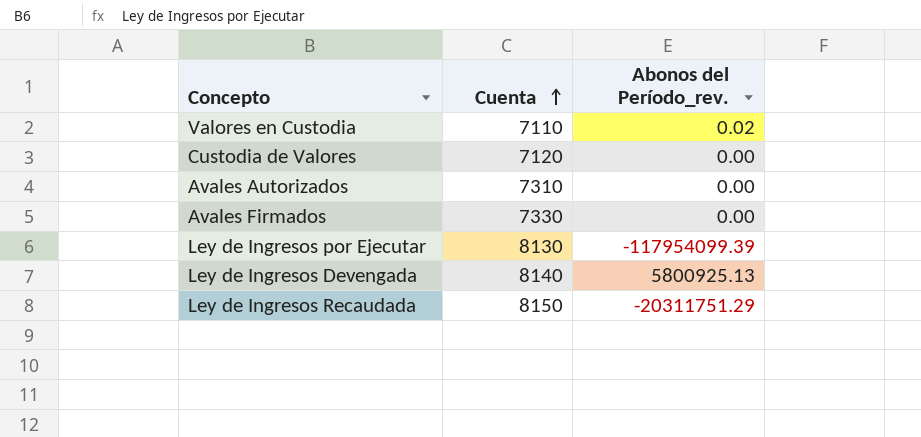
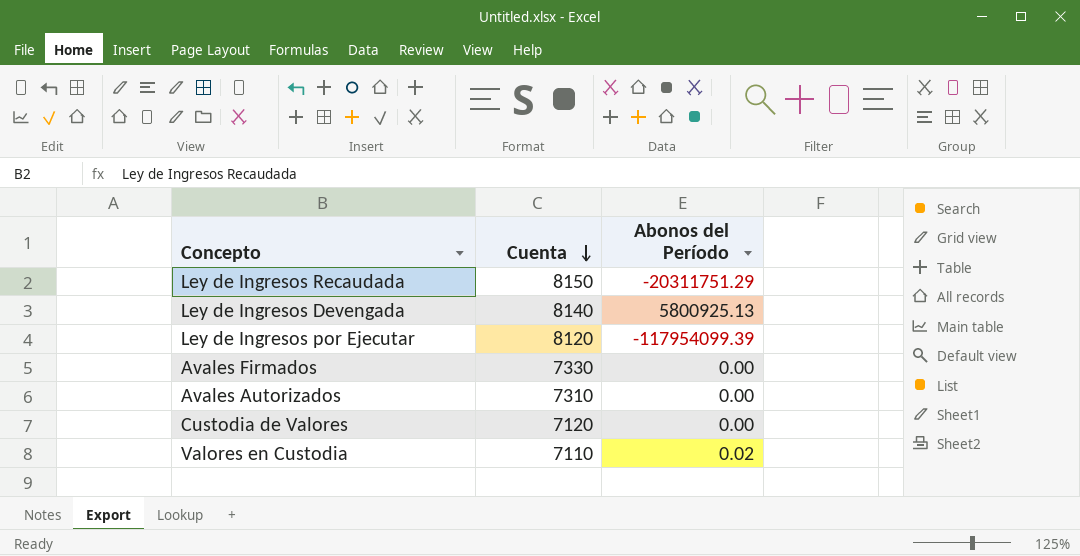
row order: Cuenta ascending -> Cuenta descending
column name: Abonos del Período_rev. -> Abonos del Período
Ley de Ingresos por Ejecutar | Cuenta: 8130 -> 8120

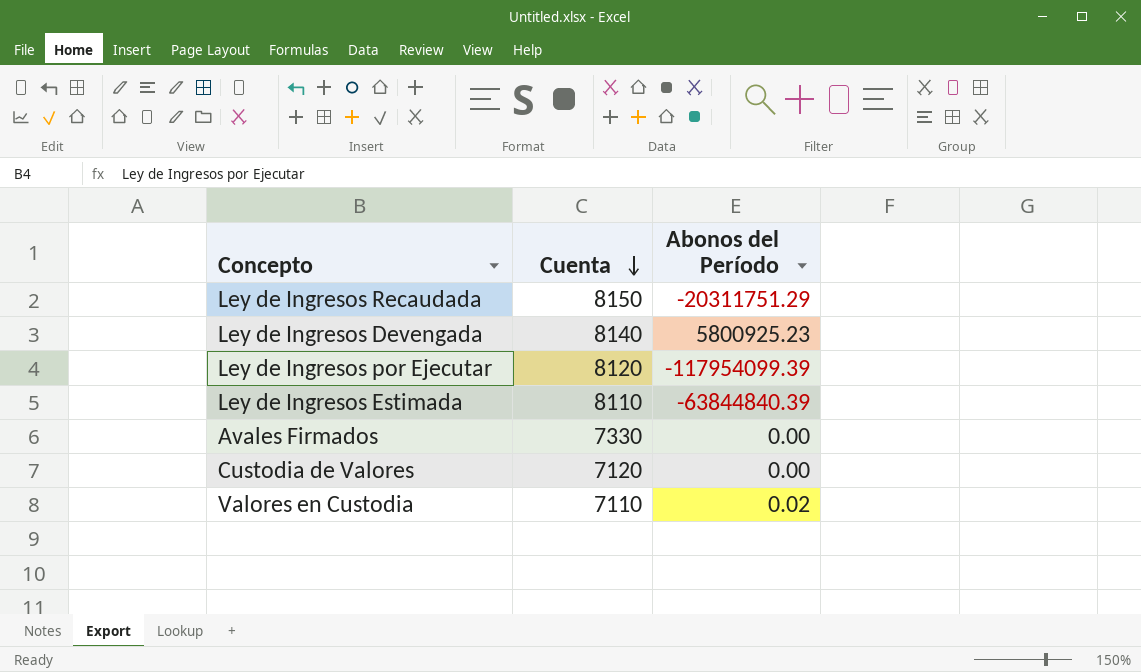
row Avales Autorizados: 7310 | 0.00 -> none
Ley de Ingresos Devengada | Abonos del Período: 5800925.13 -> 5800925.23
row Ley de Ingresos Estimada: none -> 8110 | -63844840.39

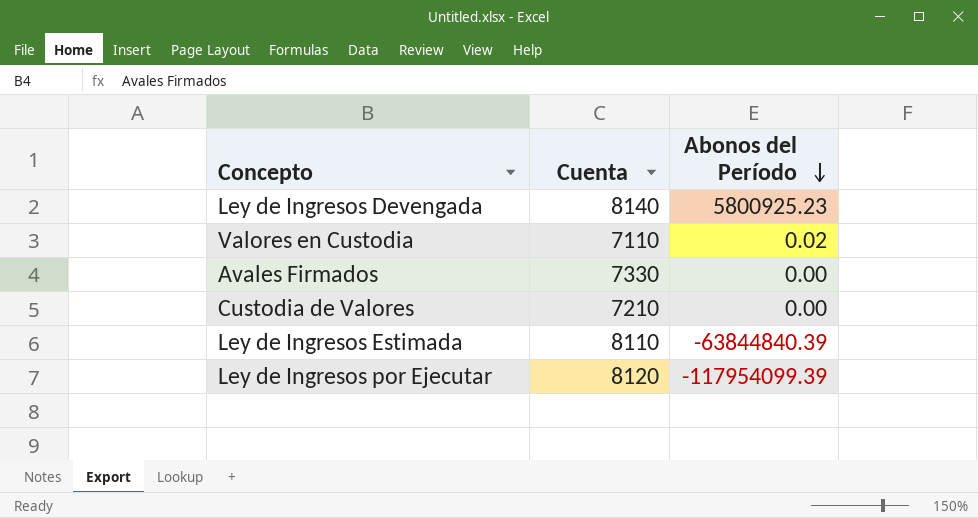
row order: Cuenta descending -> Abonos del Período descending
row Ley de Ingresos Recaudada: 8150 | -20311751.29 -> none
Custodia de Valores | Cuenta: 7120 -> 7210

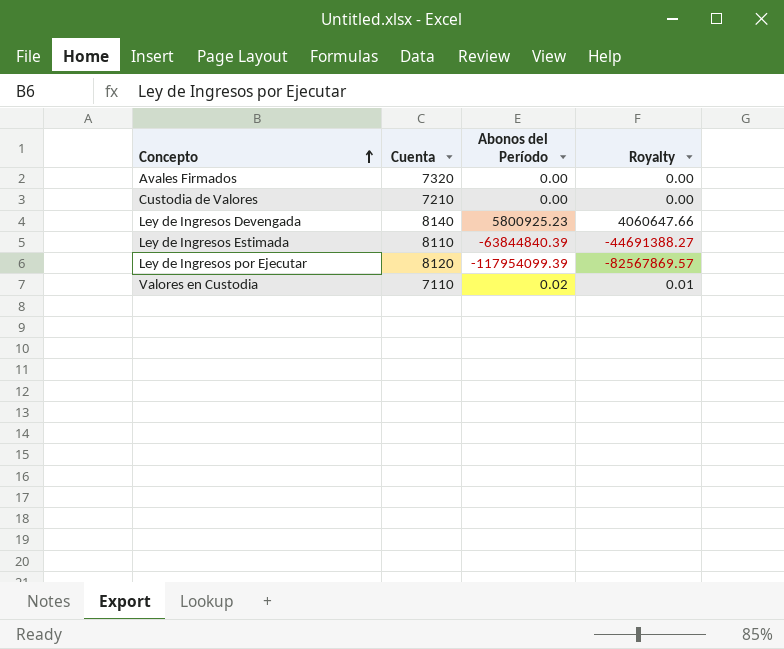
row order: Abonos del Período descending -> Concepto ascending
column Royalty | formula: none -> [Abonos del Período] * 0.7
Avales Firmados | Cuenta: 7330 -> 7320

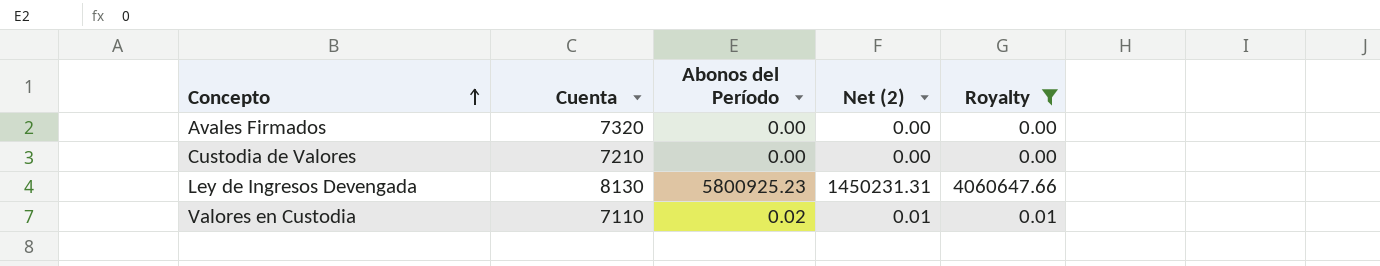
filter: none -> Royalty >= 0.00
column Net (2) | formula: none -> [Abonos del Período] * 0.25
Ley de Ingresos Devengada | Cuenta: 8140 -> 8130

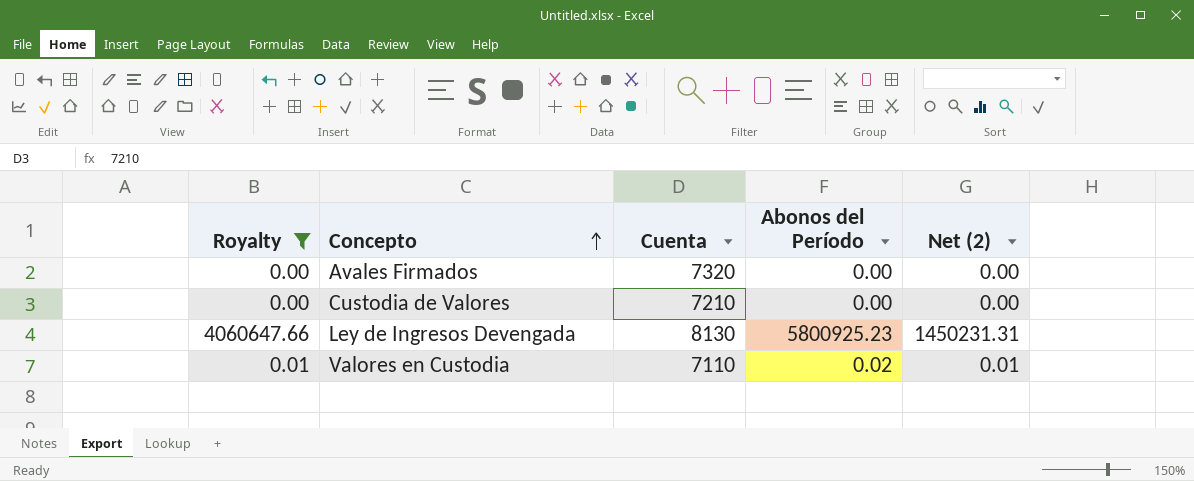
column Royalty | position: 5 -> 1

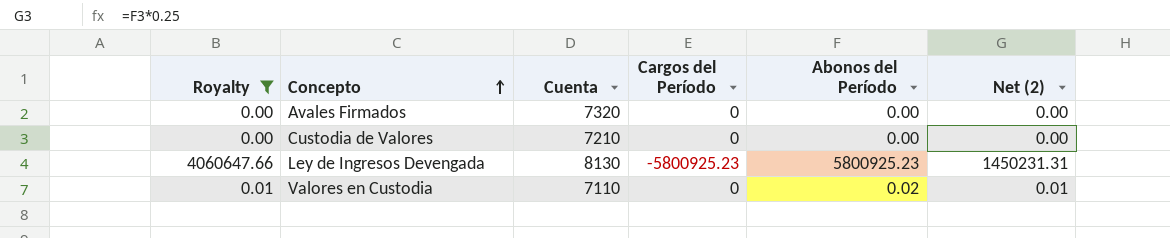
column Cargos del Período | position: none -> 4

